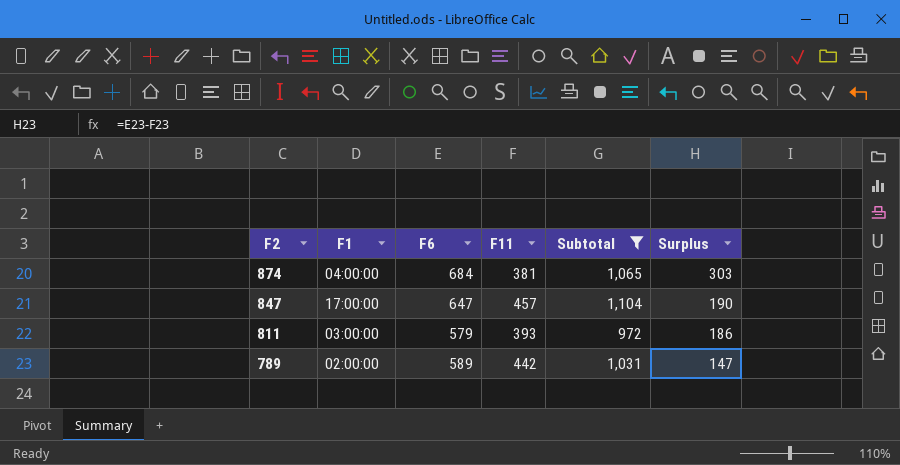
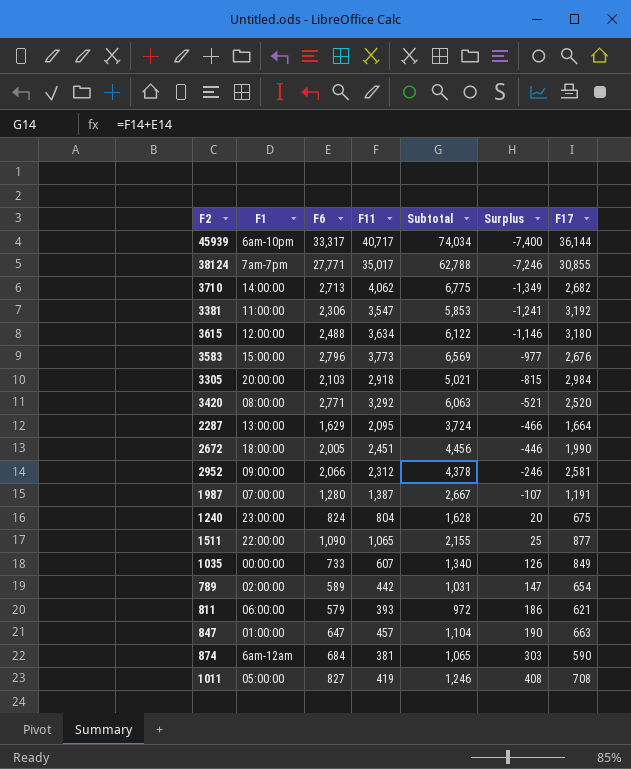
filter: Subtotal <= 1,104 -> none
row order: F2 descending -> Surplus ascending
column F17 | position: none -> 7
811 | F1: 03:00:00 -> 06:00:00
847 | F1: 17:00:00 -> 01:00:00
874 | F1: 04:00:00 -> 6am-12am

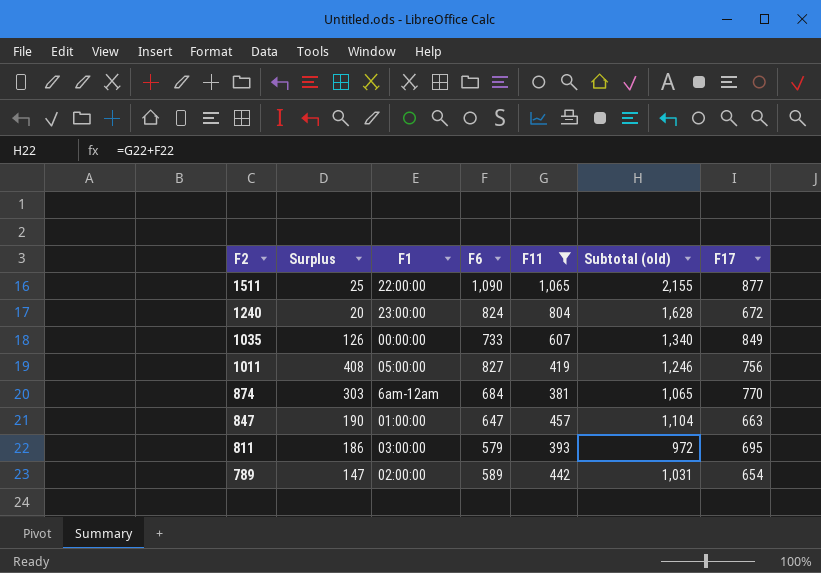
filter: none -> F11 <= 1,065
row order: Surplus ascending -> F2 descending
column Surplus | position: 6 -> 2
column name: Subtotal -> Subtotal (old)
1240 | F17: 675 -> 672
1011 | F17: 708 -> 756
874 | F17: 590 -> 770
811 | F1: 06:00:00 -> 03:00:00
811 | F17: 621 -> 695

